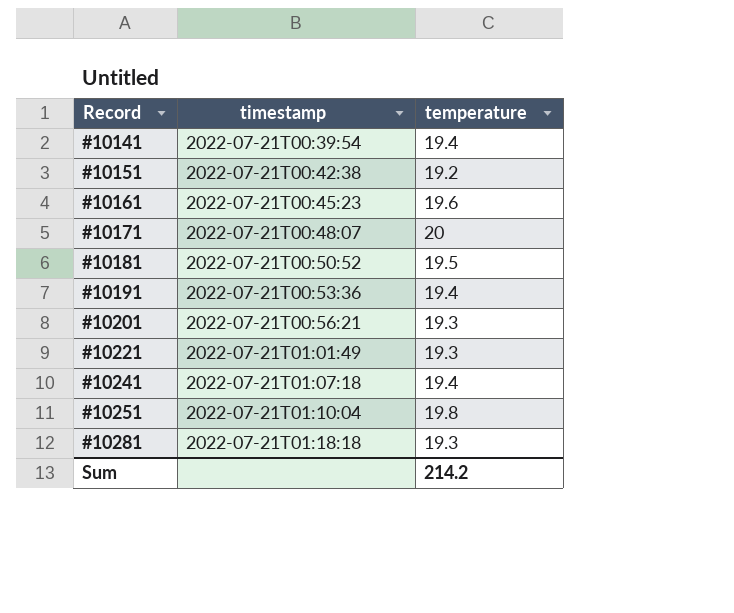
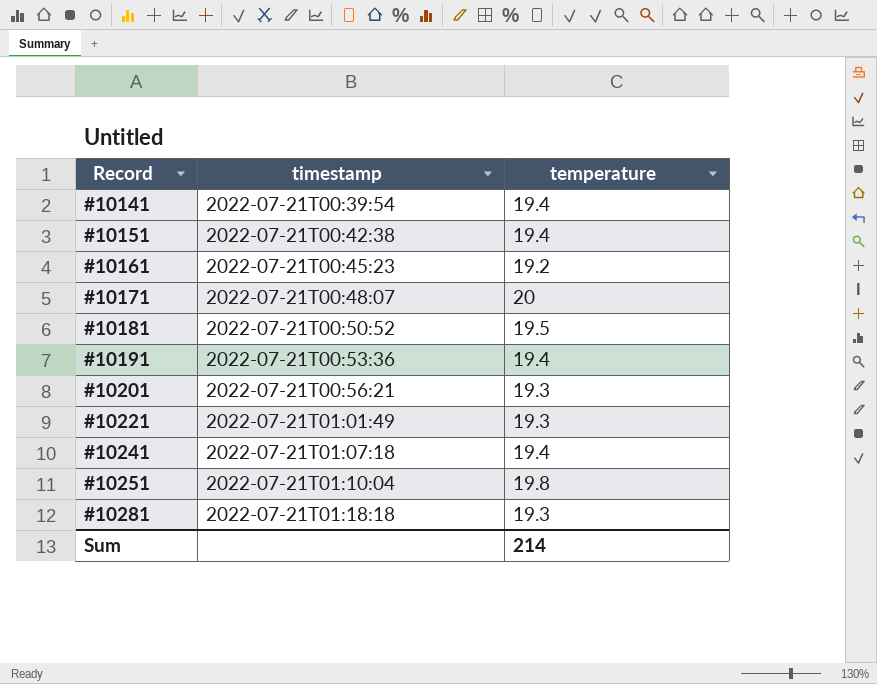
#10151 | temperature: 19.2 -> 19.4
#10161 | temperature: 19.6 -> 19.2
Sum | temperature: 214.2 -> 214

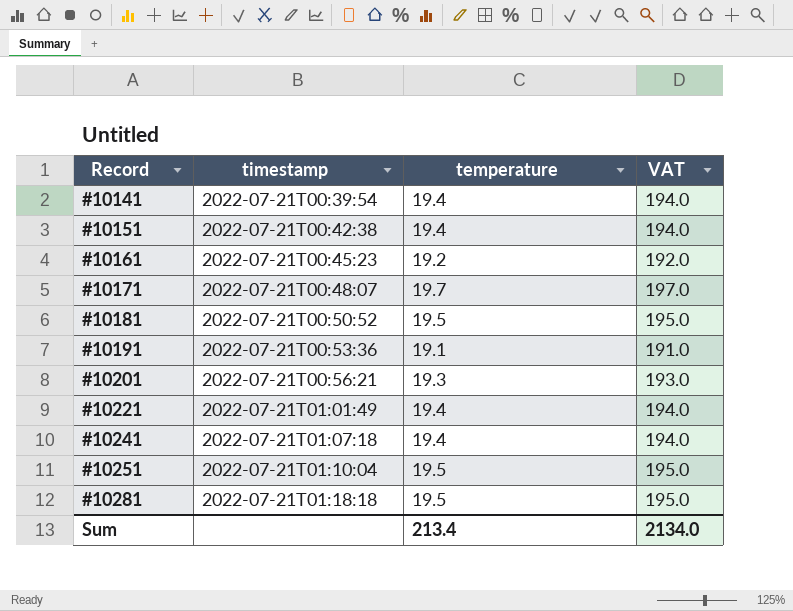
column VAT | formula: none -> [temperature] * 10
#10171 | temperature: 20 -> 19.7
#10191 | temperature: 19.4 -> 19.1
#10221 | temperature: 19.3 -> 19.4
#10251 | temperature: 19.8 -> 19.5
#10281 | temperature: 19.3 -> 19.5
Sum | temperature: 214 -> 213.4

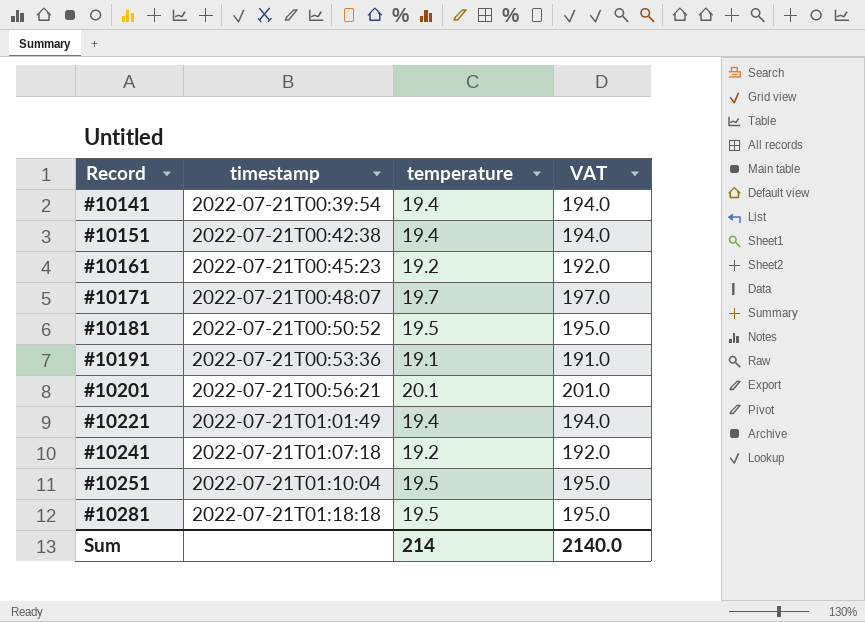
#10201 | temperature: 19.3 -> 20.1
#10201 | VAT: 193.0 -> 201.0
#10241 | temperature: 19.4 -> 19.2
#10241 | VAT: 194.0 -> 192.0
Sum | temperature: 213.4 -> 214
Sum | VAT: 2134.0 -> 2140.0

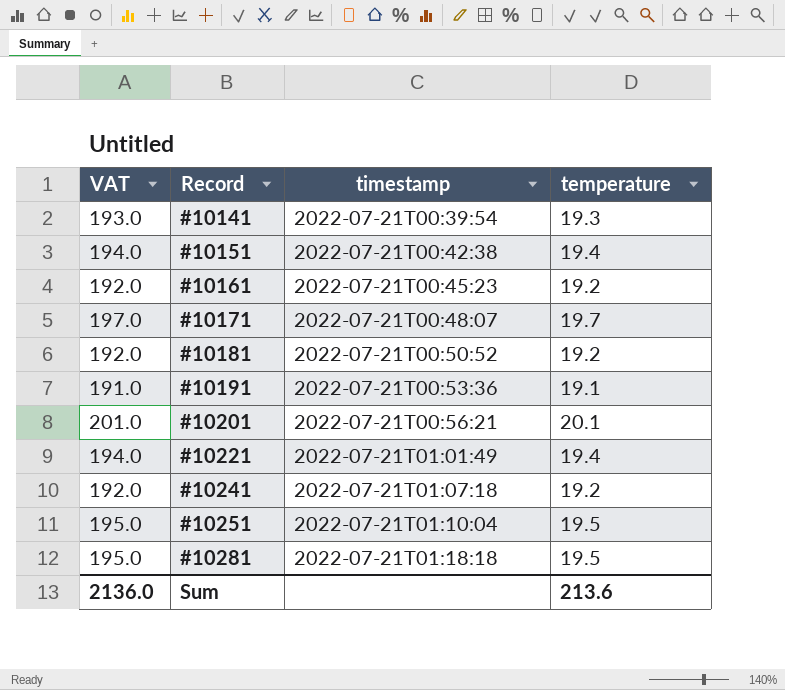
column VAT | position: 4 -> 1
#10141 | VAT: 194.0 -> 193.0
#10141 | temperature: 19.4 -> 19.3
#10181 | VAT: 195.0 -> 192.0
#10181 | temperature: 19.5 -> 19.2
Sum | VAT: 2140.0 -> 2136.0
Sum | temperature: 214 -> 213.6

